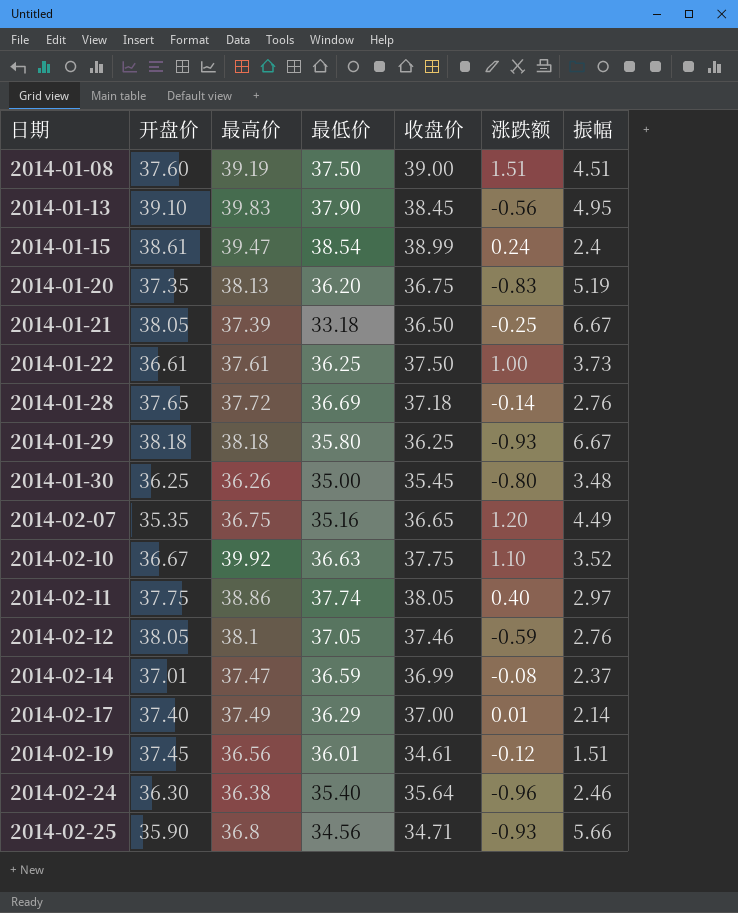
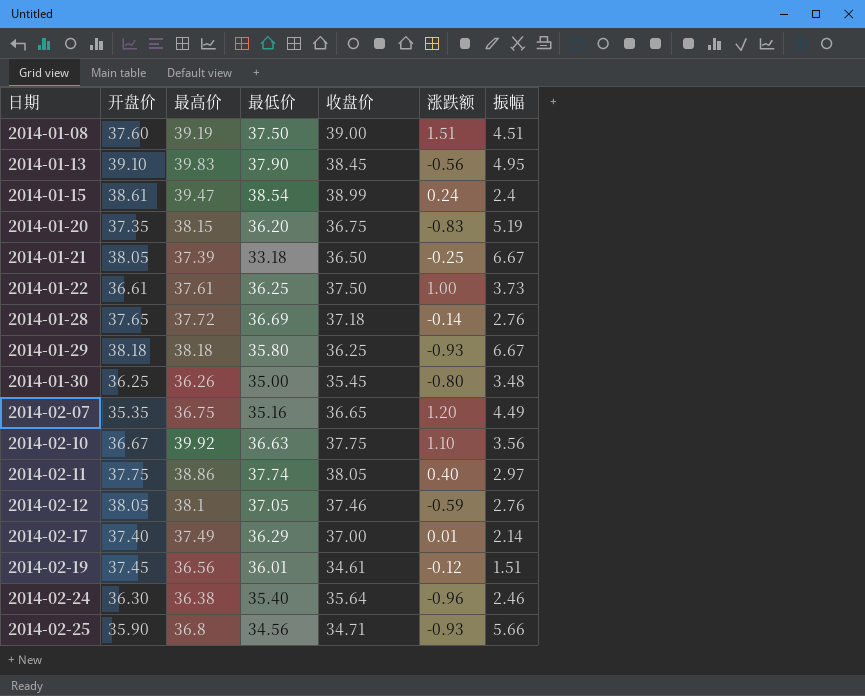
row 2014-02-14: 37.01 | 37.47 | 36.59 | 36.99 | -0.08 | 2.37 -> none
2014-01-20 | 最高价: 38.13 -> 38.15
2014-02-10 | 振幅: 3.52 -> 3.56

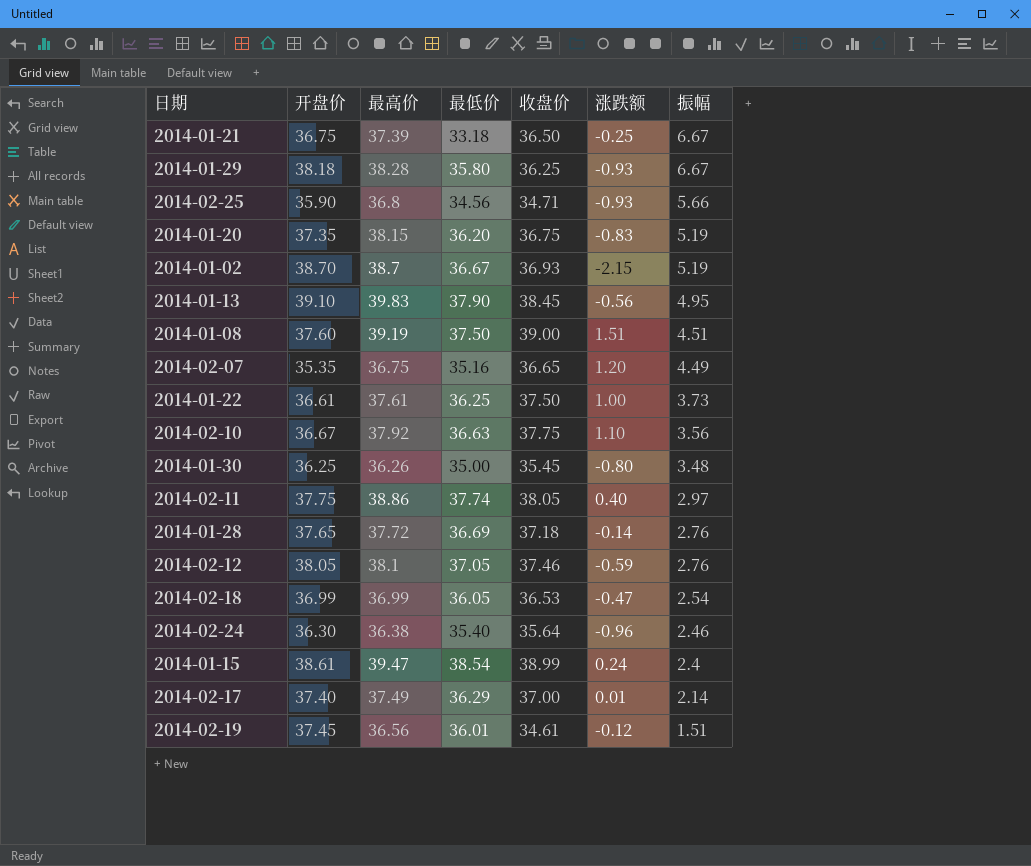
row order: 日期 ascending -> 振幅 descending
2014-01-21 | 开盘价: 38.05 -> 36.75
2014-01-29 | 最高价: 38.18 -> 38.28
row 2014-01-02: none -> 38.70 | 38.7 | 36.67 | 36.93 | -2.15 | 5.19
2014-02-10 | 最高价: 39.92 -> 37.92
row 2014-02-18: none -> 36.99 | 36.99 | 36.05 | 36.53 | -0.47 | 2.54

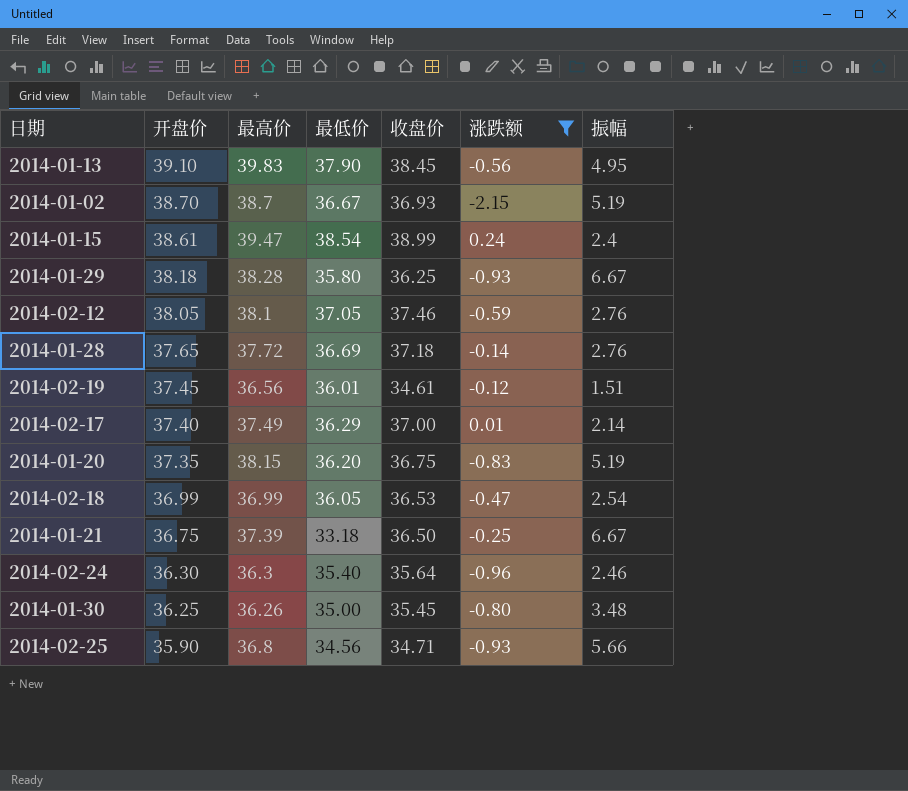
filter: none -> 涨跌额 <= 0.24
row order: 振幅 descending -> 开盘价 descending
2014-02-24 | 最高价: 36.38 -> 36.3

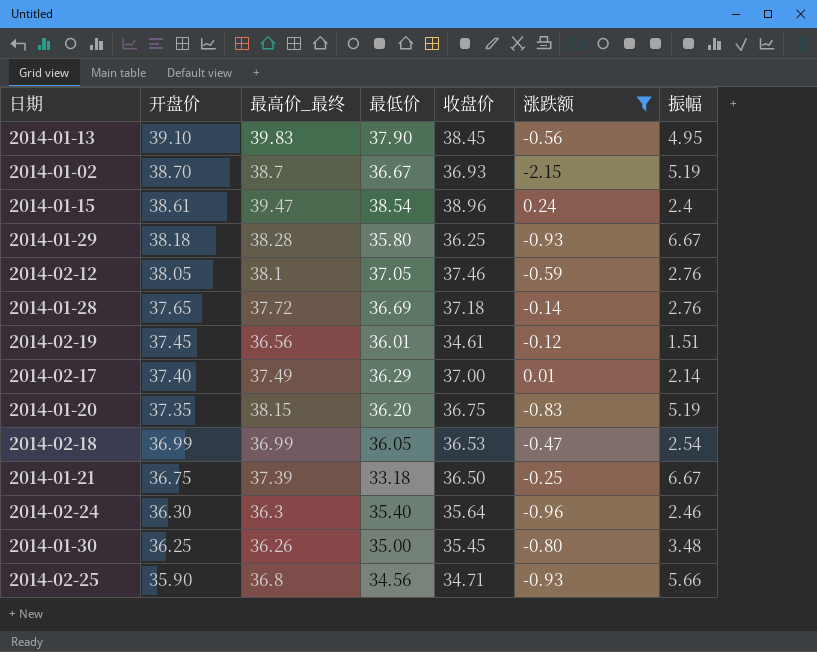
column name: 最高价 -> 最高价_最终
2014-01-15 | 收盘价: 38.99 -> 38.96

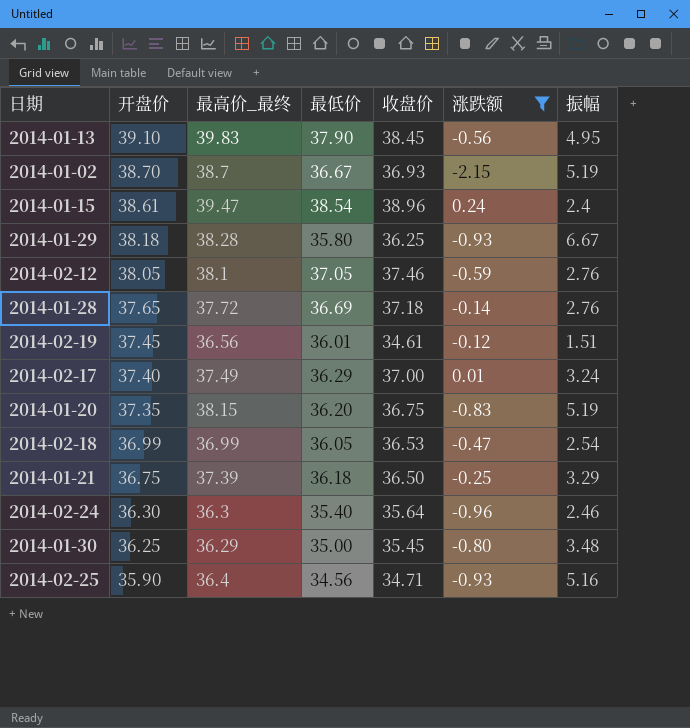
2014-02-17 | 振幅: 2.14 -> 3.24
2014-01-21 | 最低价: 33.18 -> 36.18
2014-01-21 | 振幅: 6.67 -> 3.29
2014-01-30 | 最高价_最终: 36.26 -> 36.29
2014-02-25 | 最高价_最终: 36.8 -> 36.4
2014-02-25 | 振幅: 5.66 -> 5.16

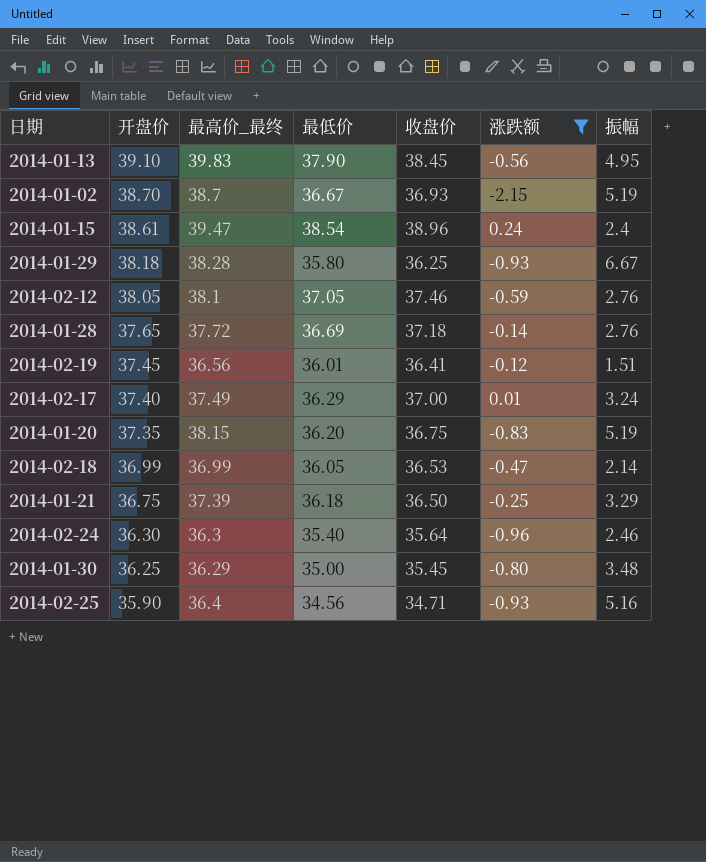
2014-02-19 | 收盘价: 34.61 -> 36.41
2014-02-18 | 振幅: 2.54 -> 2.14

